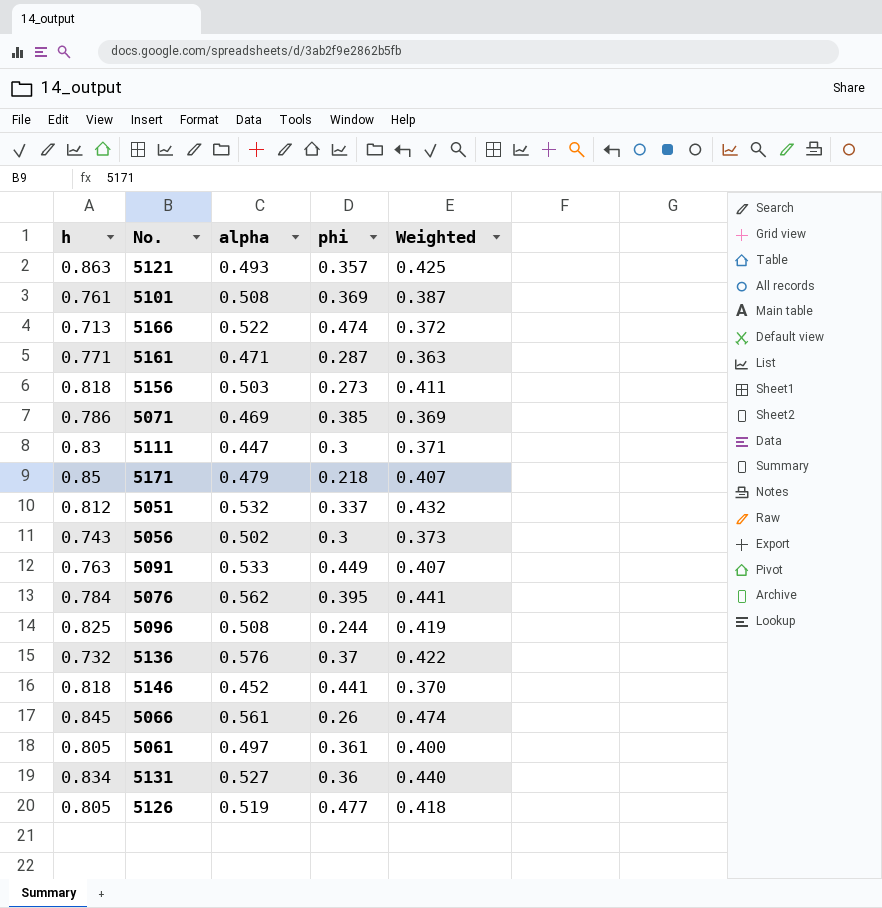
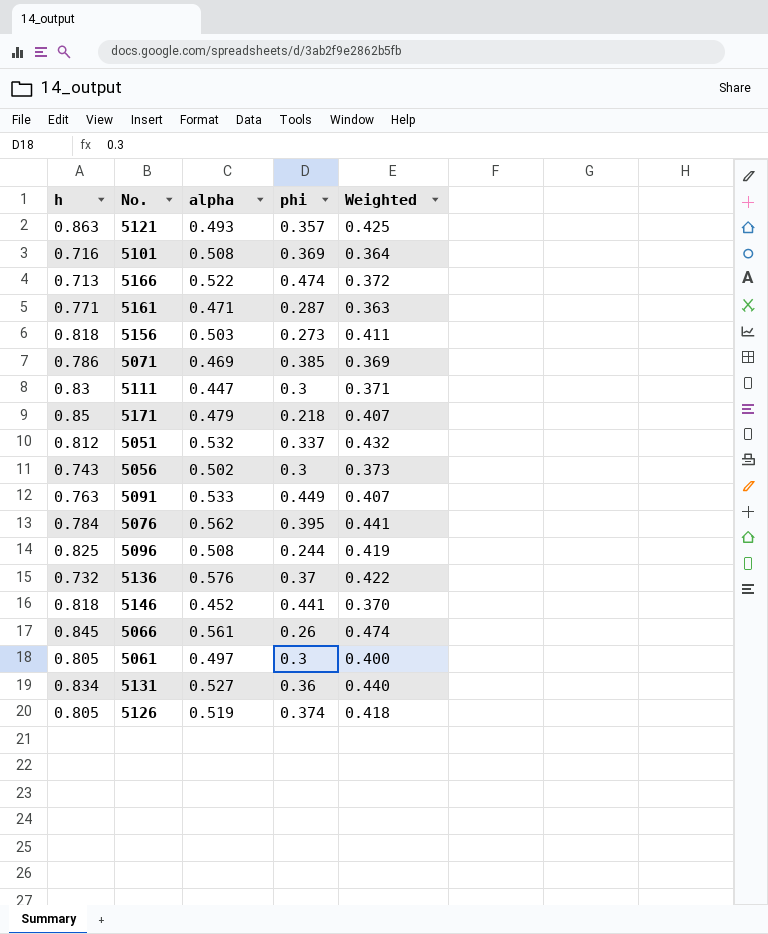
5101 | h: 0.761 -> 0.716
5101 | Weighted: 0.387 -> 0.364
5061 | phi: 0.361 -> 0.3
5126 | phi: 0.477 -> 0.374

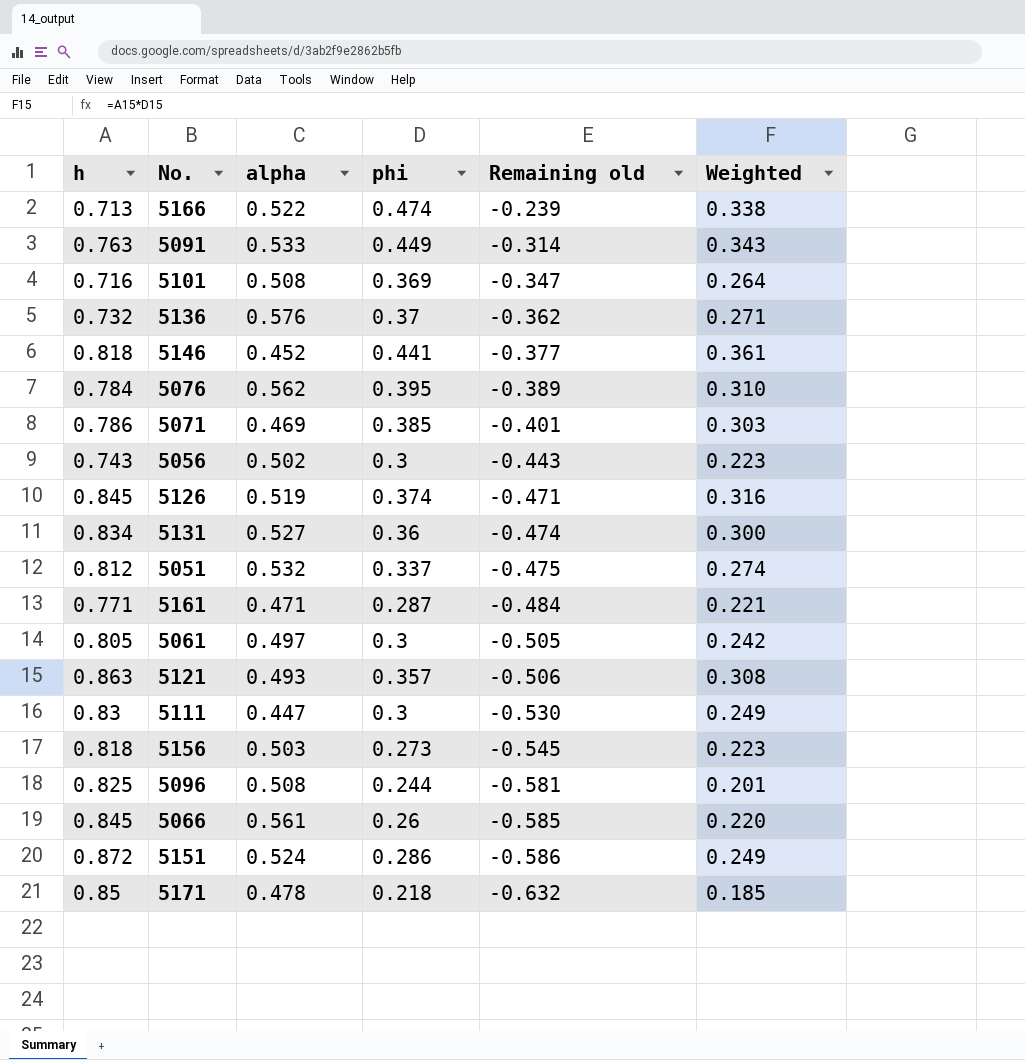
row order: none -> Remaining old descending
column Remaining old | formula: none -> [phi] - [h]
column Weighted | formula: [h] * [alpha] -> [h] * [phi]
5126 | h: 0.805 -> 0.845
row 5151: none -> 0.872 | 0.524 | 0.286 | -0.586 | 0.249
5171 | alpha: 0.479 -> 0.478

